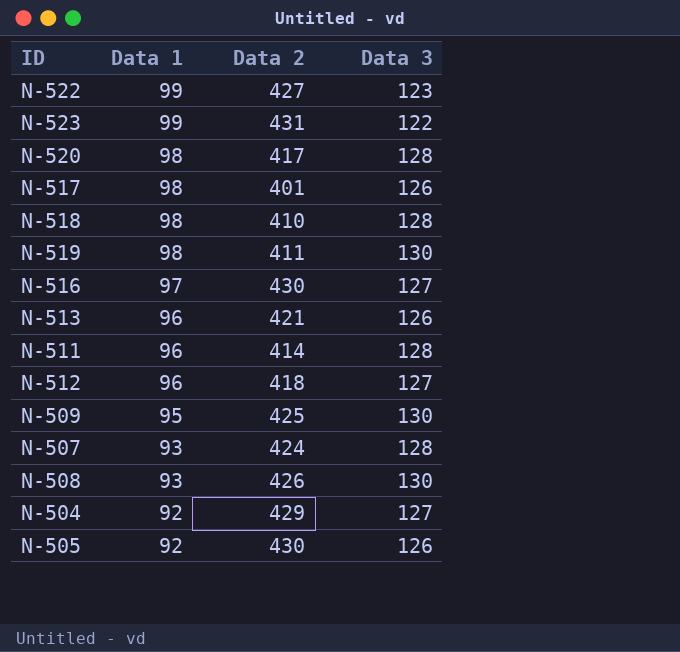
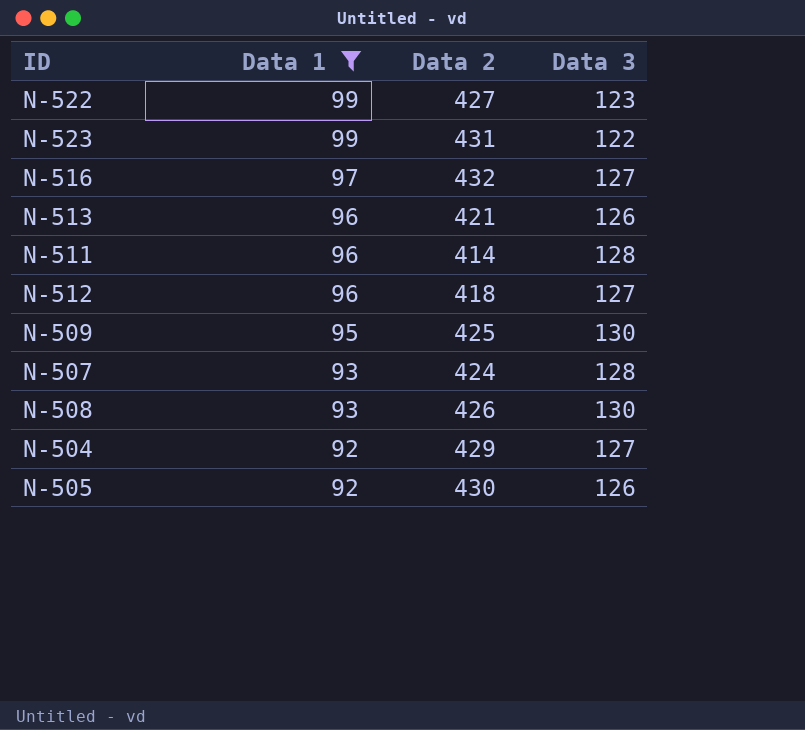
filter: none -> Data 1 != 98
N-516 | Data 2: 430 -> 432

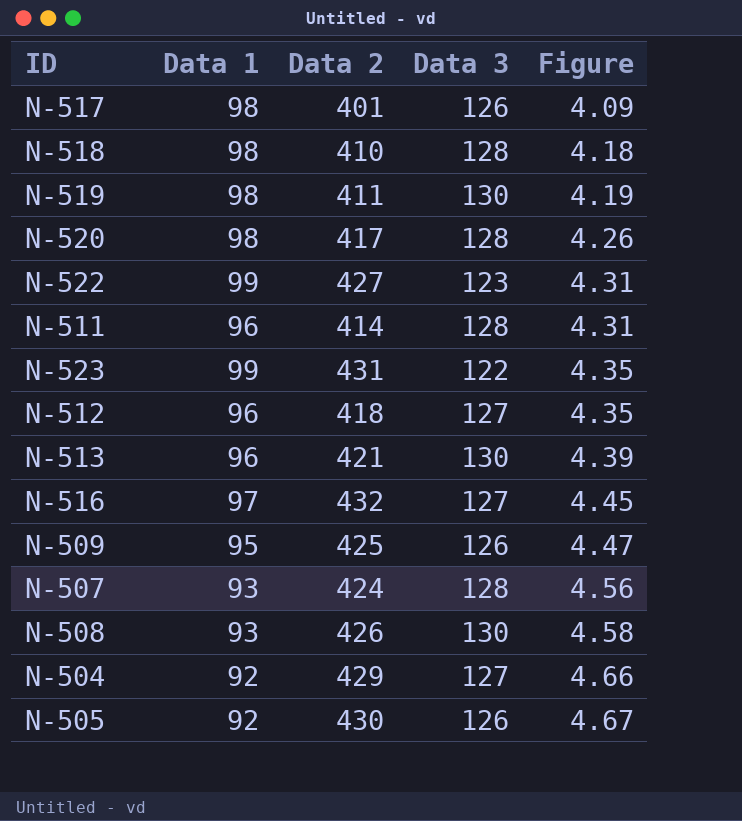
filter: Data 1 != 98 -> none
row order: Data 1 descending -> Figure ascending
column Figure | formula: none -> [Data 2] / [Data 1]
N-513 | Data 3: 126 -> 130
N-509 | Data 3: 130 -> 126

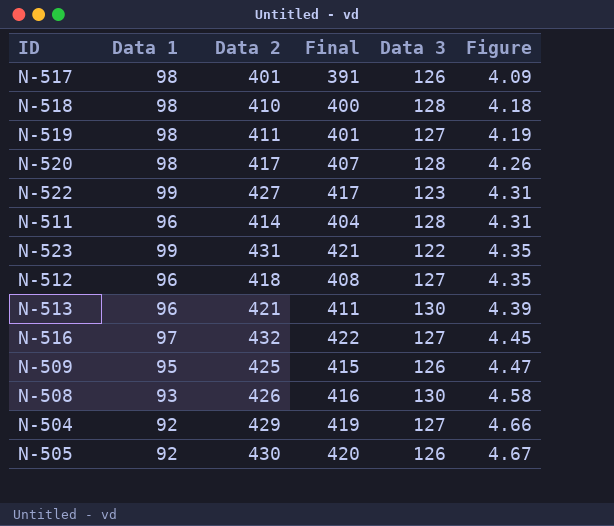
column Final | formula: none -> [Data 2] - 10
row N-507: 93 | 424 | 128 | 4.56 -> none
N-519 | Data 3: 130 -> 127

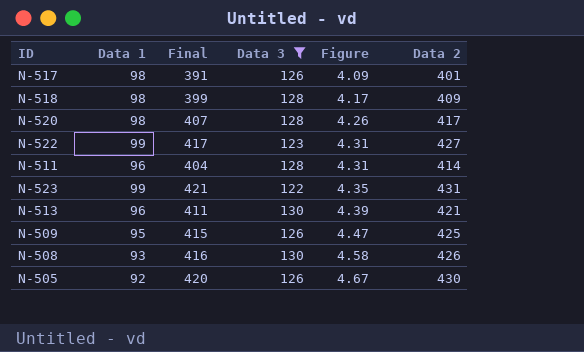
filter: none -> Data 3 != 127
column Data 2 | position: 3 -> 6
N-518 | Final: 400 -> 399
N-518 | Figure: 4.18 -> 4.17
N-518 | Data 2: 410 -> 409

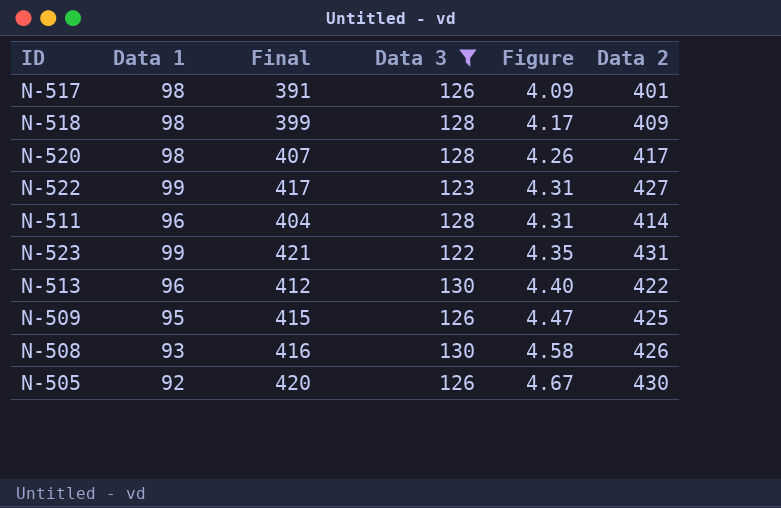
N-513 | Final: 411 -> 412
N-513 | Figure: 4.39 -> 4.40
N-513 | Data 2: 421 -> 422

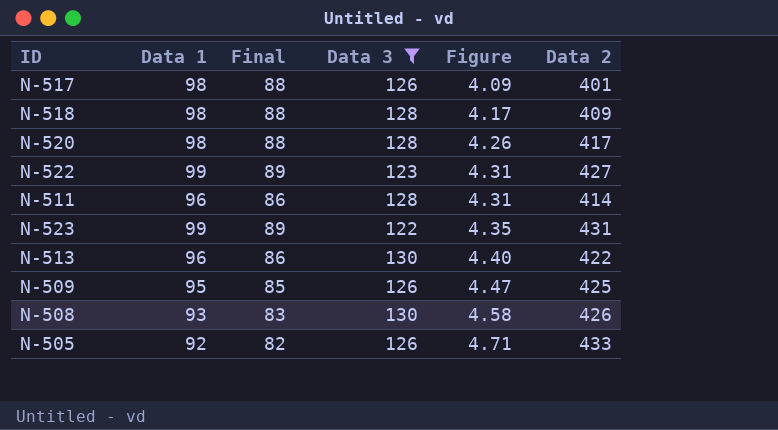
column Final | formula: [Data 2] - 10 -> [Data 1] - 10
N-505 | Figure: 4.67 -> 4.71
N-505 | Data 2: 430 -> 433

